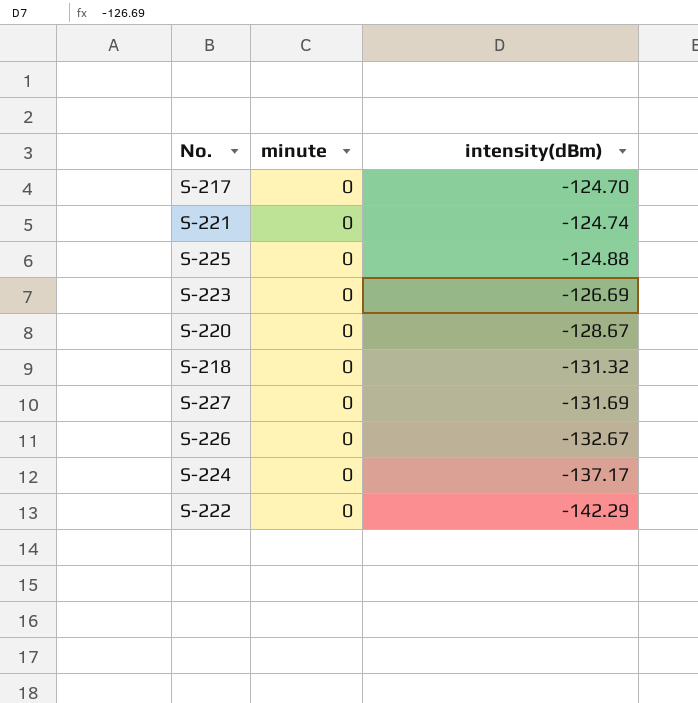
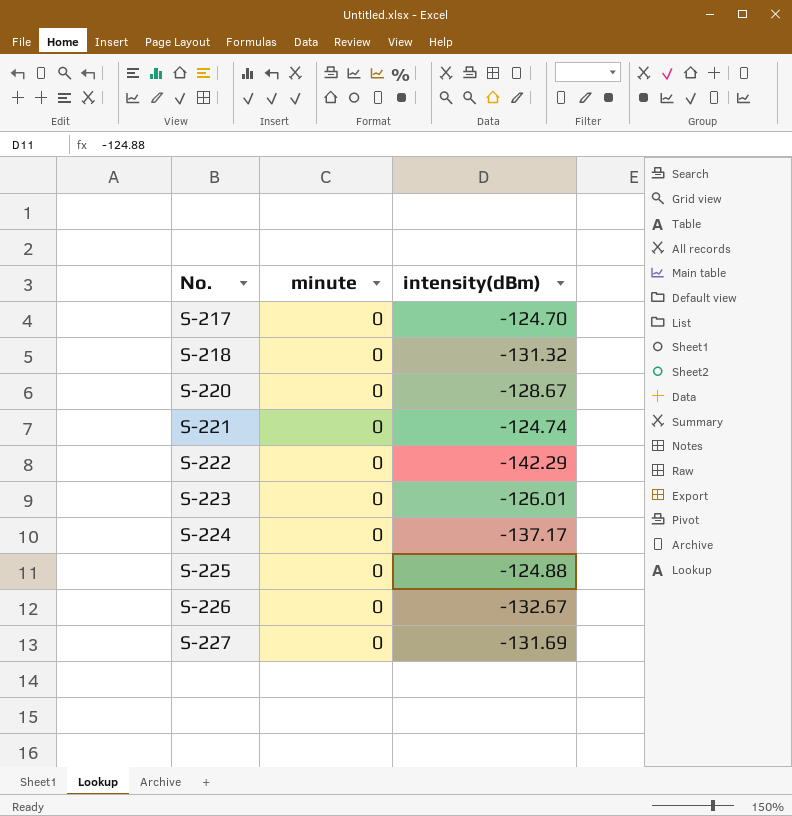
row order: intensity(dBm) descending -> No. ascending
S-223 | intensity(dBm): -126.69 -> -126.01

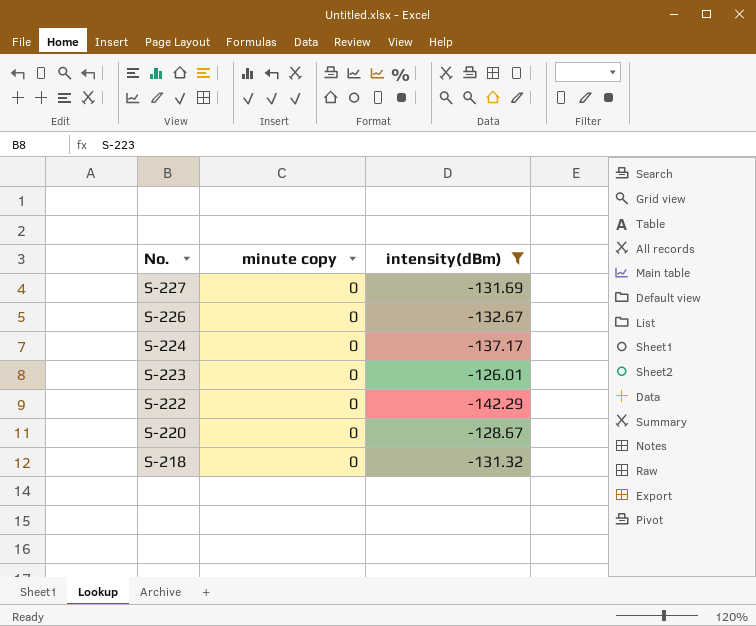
filter: none -> intensity(dBm) <= -126.01
row order: No. ascending -> No. descending
column name: minute -> minute copy

